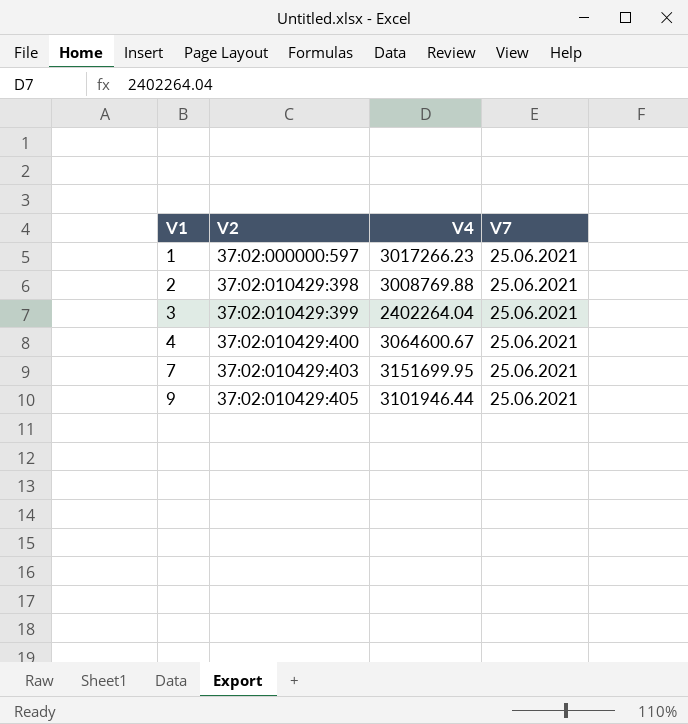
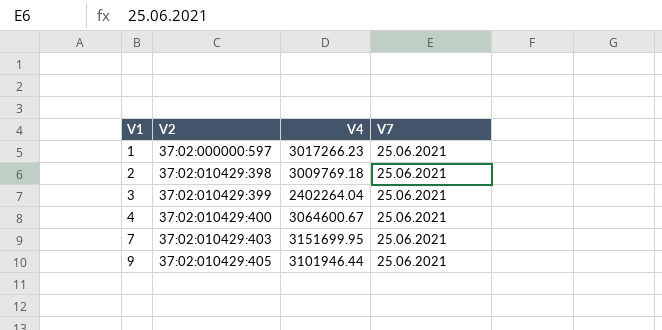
2 | V4: 3008769.88 -> 3009769.18

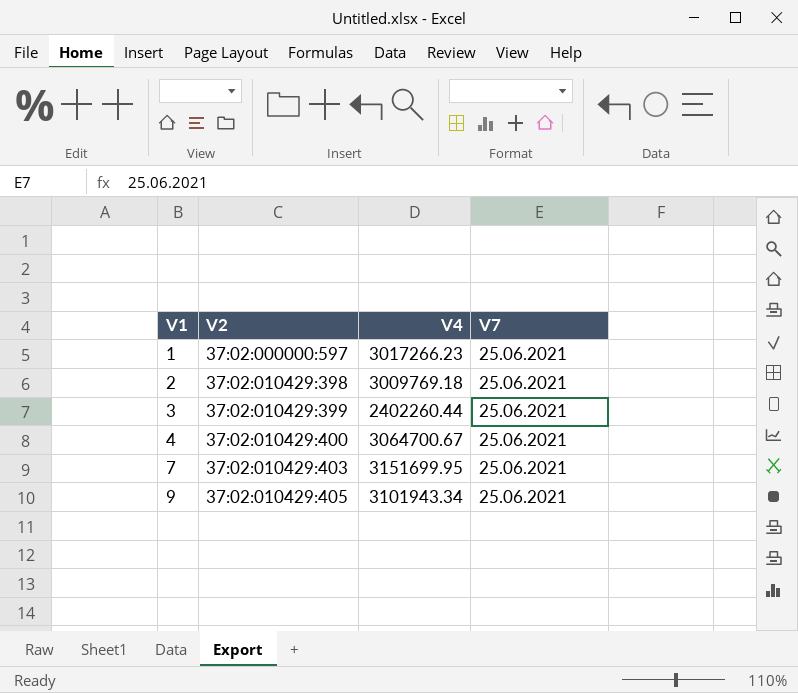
3 | V4: 2402264.04 -> 2402260.44
4 | V4: 3064600.67 -> 3064700.67
9 | V4: 3101946.44 -> 3101943.34

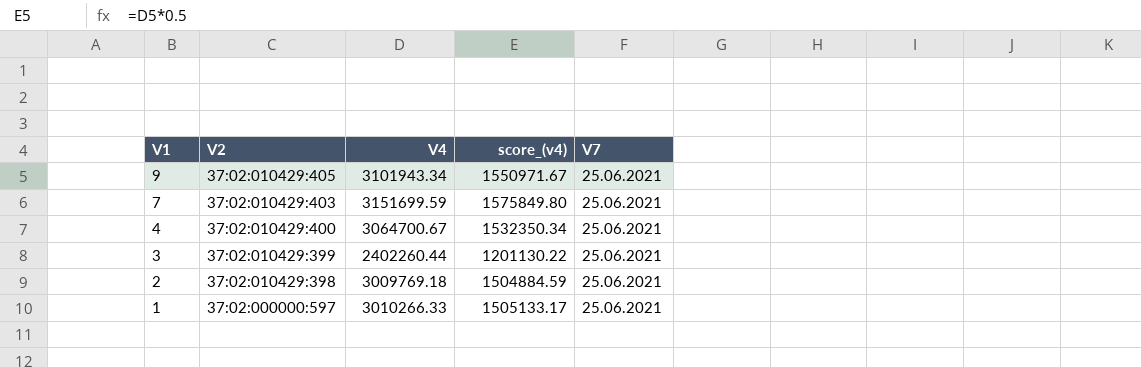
row order: V1 ascending -> V1 descending
column score_(v4) | formula: none -> [V4] * 0.5
7 | V4: 3151699.95 -> 3151699.59
1 | V4: 3017266.23 -> 3010266.33

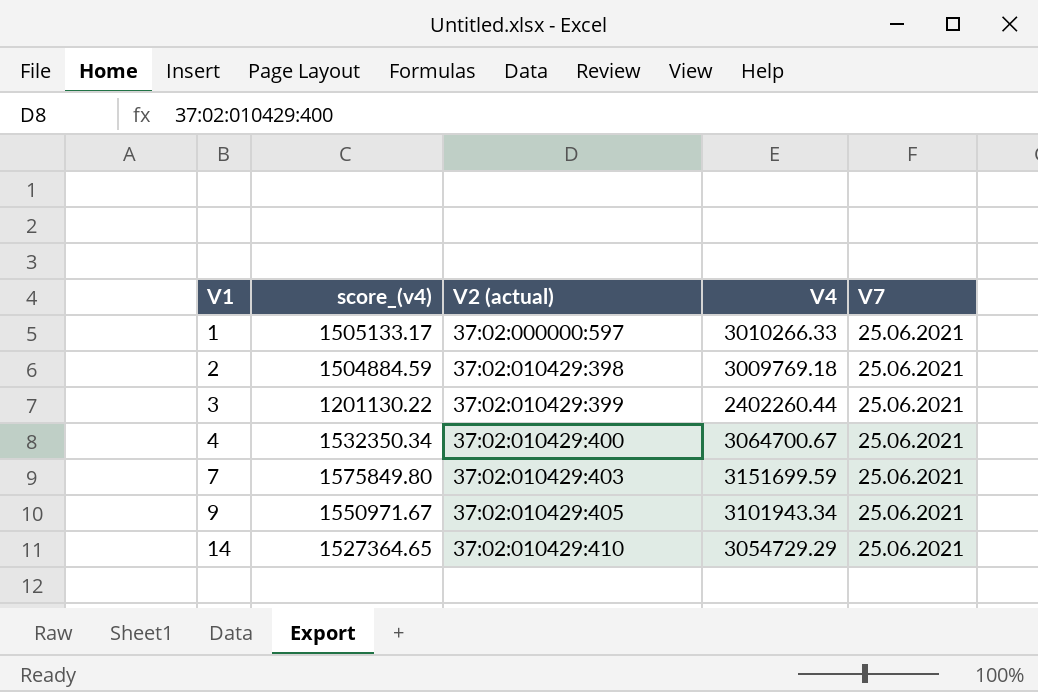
row order: V1 descending -> V1 ascending
column score_(v4) | position: 4 -> 2
column name: V2 -> V2 (actual)
row 14: none -> 1527364.65 | 37:02:010429:410 | 3054729.29 | 25.06.2021

